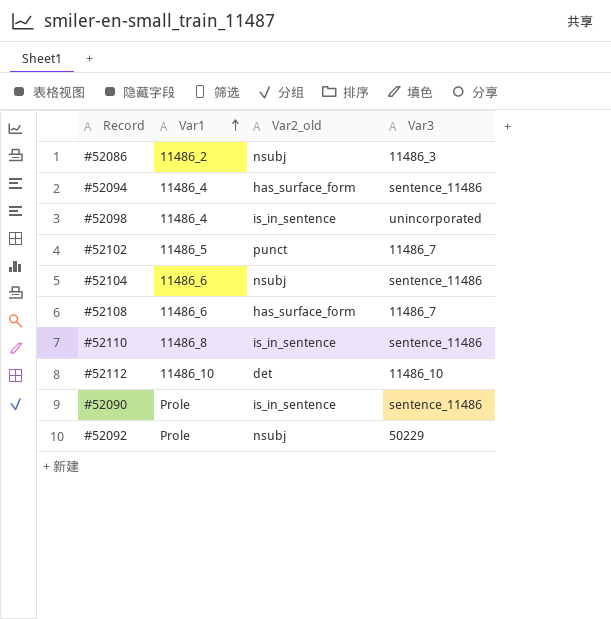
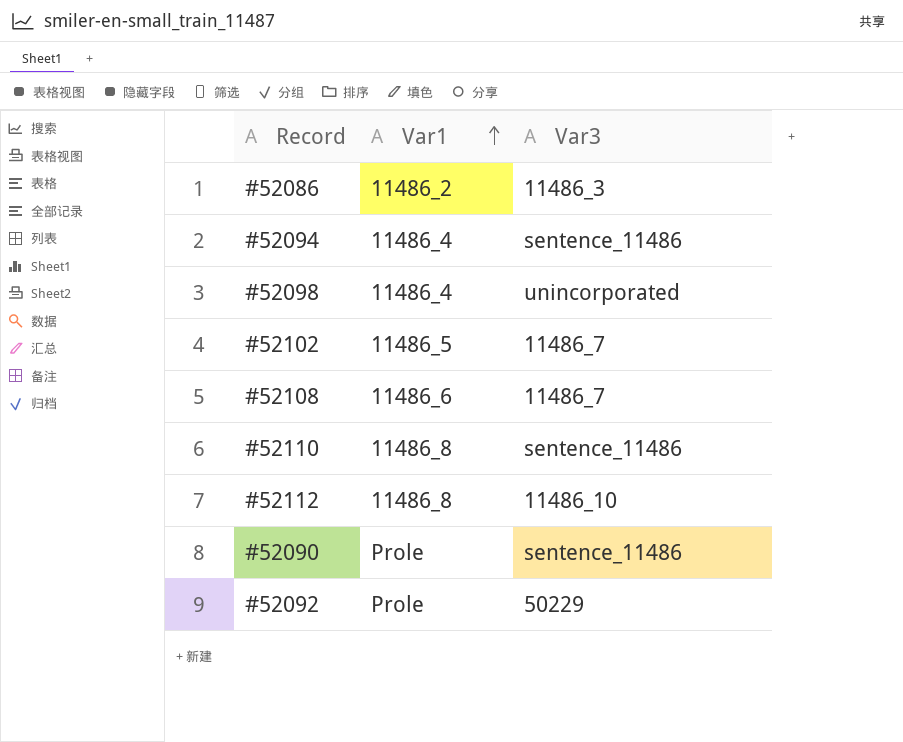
column Var2_old | position: 3 -> none
row #52104: 11486_6 | nsubj | sentence_11486 -> none
#52112 | Var1: 11486_10 -> 11486_8

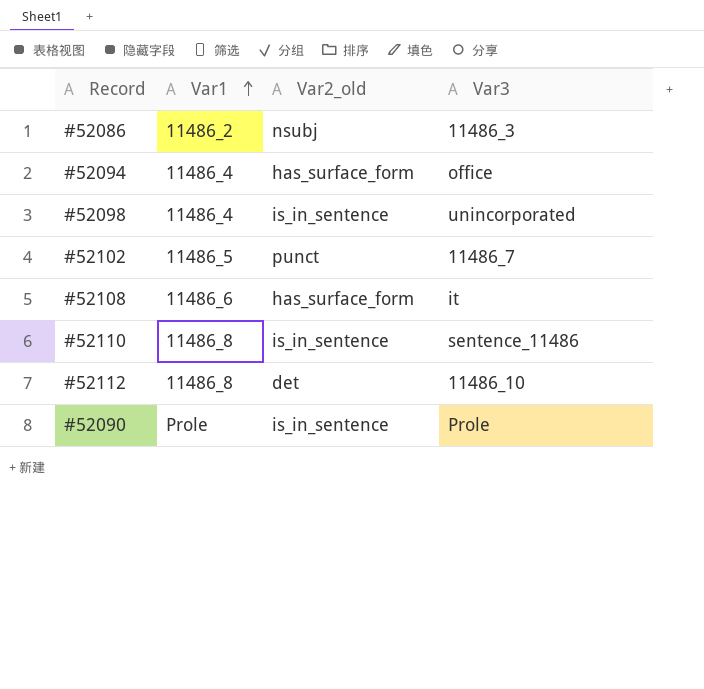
column Var2_old | position: none -> 3
row #52092: Prole | 50229 -> none
#52094 | Var3: sentence_11486 -> office
#52108 | Var3: 11486_7 -> it
#52090 | Var3: sentence_11486 -> Prole

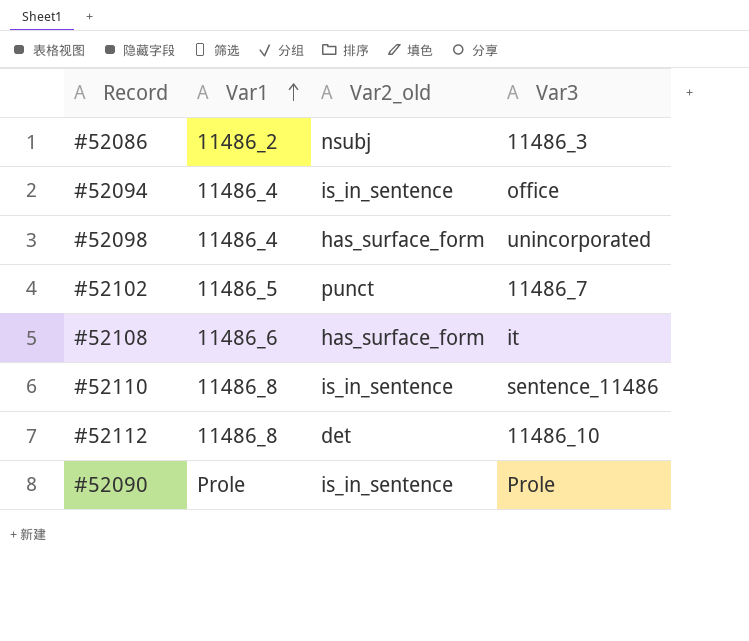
#52094 | Var2_old: has_surface_form -> is_in_sentence
#52098 | Var2_old: is_in_sentence -> has_surface_form

